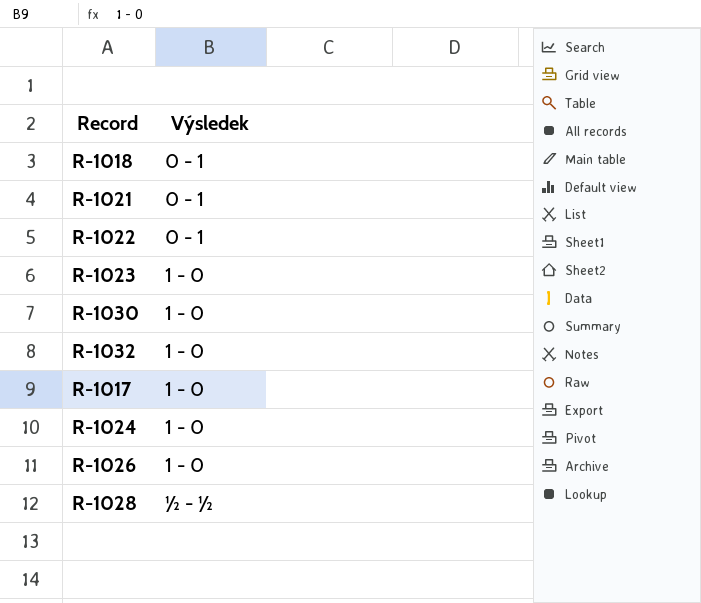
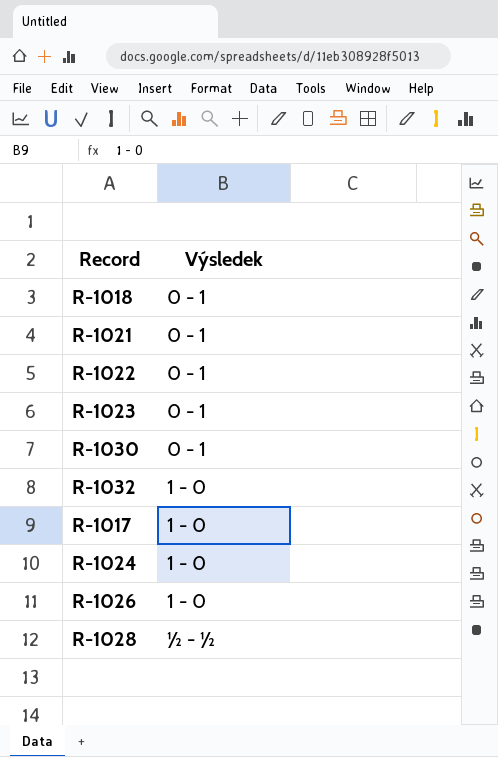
R-1023 | Výsledek: 1 - 0 -> 0 - 1
R-1030 | Výsledek: 1 - 0 -> 0 - 1

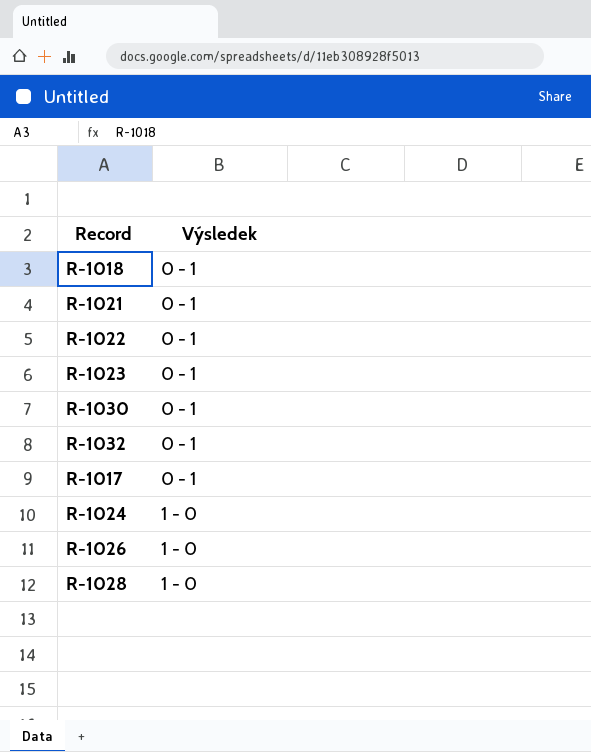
R-1032 | Výsledek: 1 - 0 -> 0 - 1
R-1017 | Výsledek: 1 - 0 -> 0 - 1
R-1028 | Výsledek: ½ - ½ -> 1 - 0

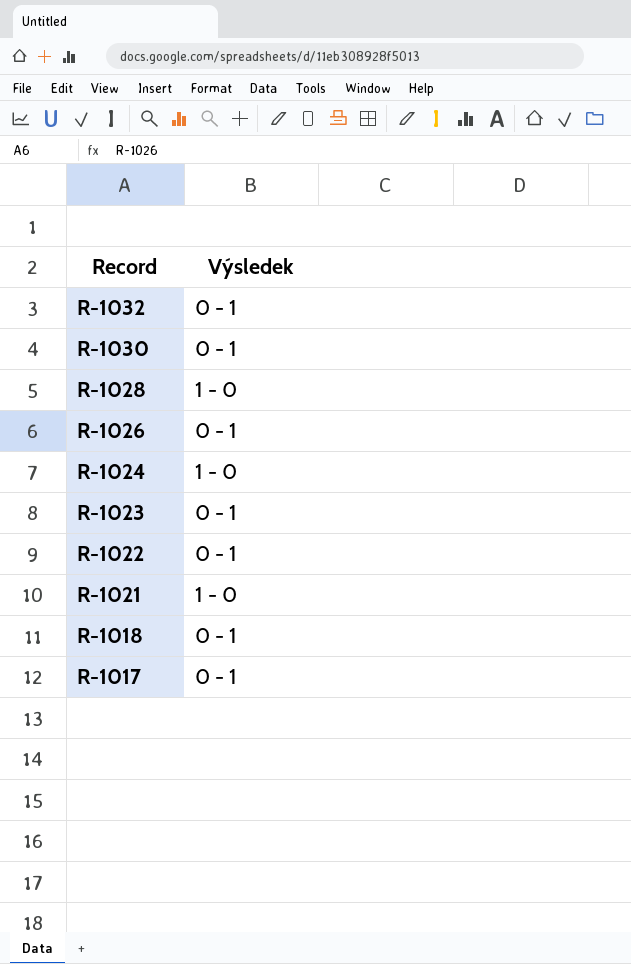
row order: Výsledek ascending -> Record descending
R-1026 | Výsledek: 1 - 0 -> 0 - 1
R-1021 | Výsledek: 0 - 1 -> 1 - 0

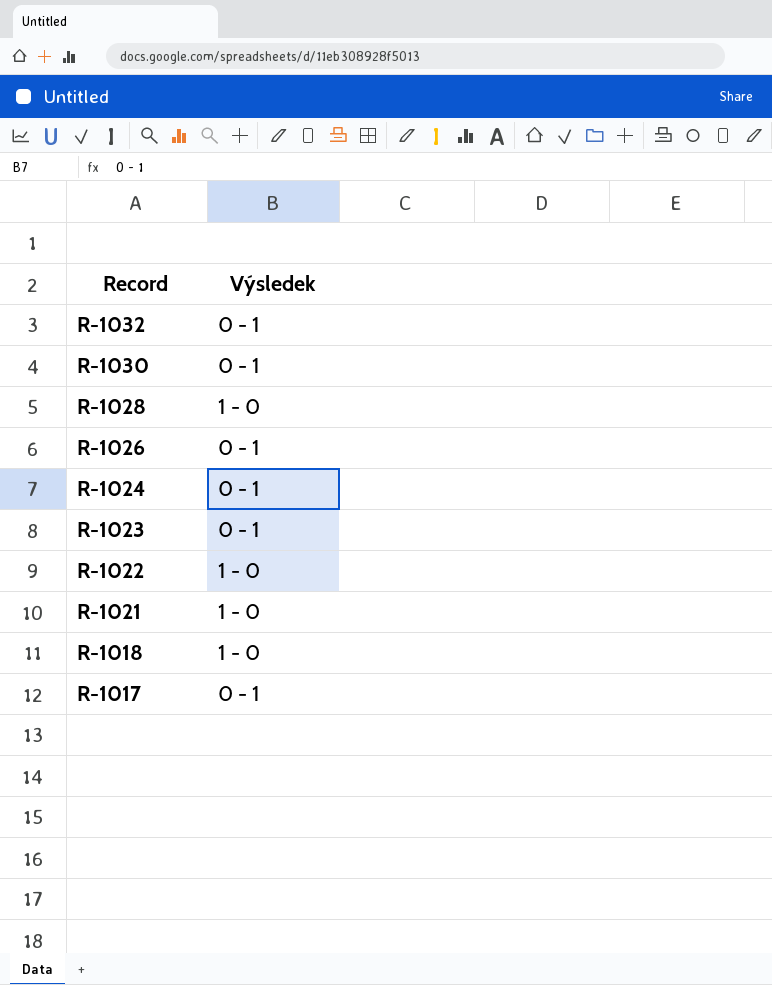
R-1024 | Výsledek: 1 - 0 -> 0 - 1
R-1022 | Výsledek: 0 - 1 -> 1 - 0
R-1018 | Výsledek: 0 - 1 -> 1 - 0

